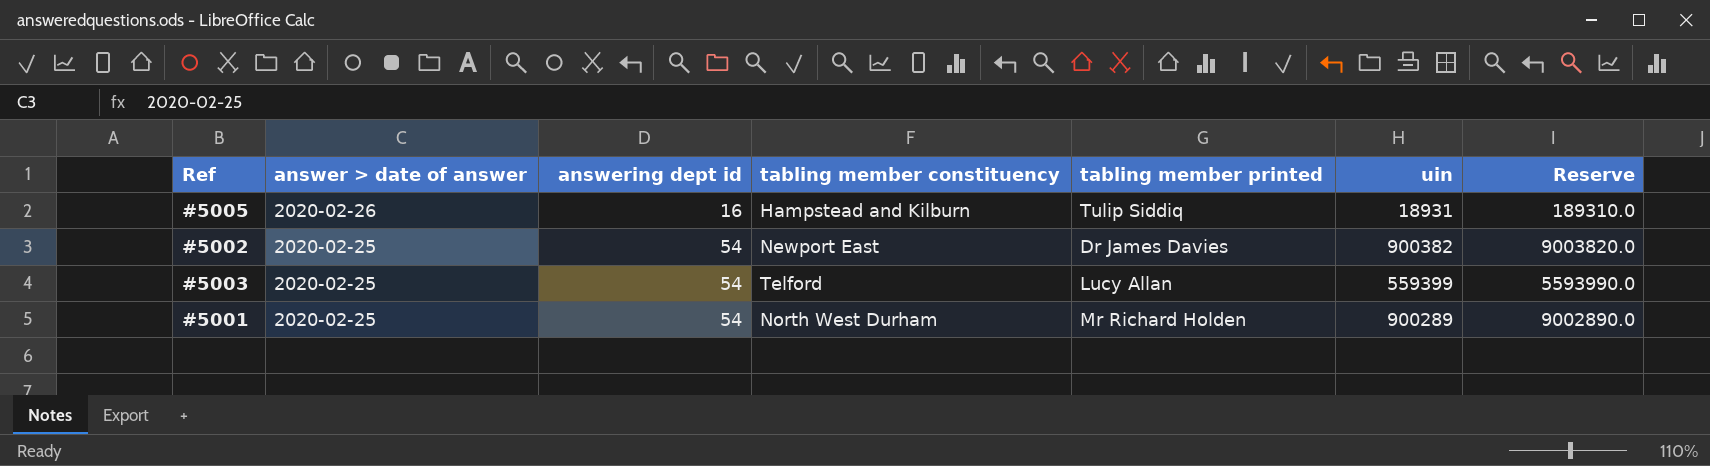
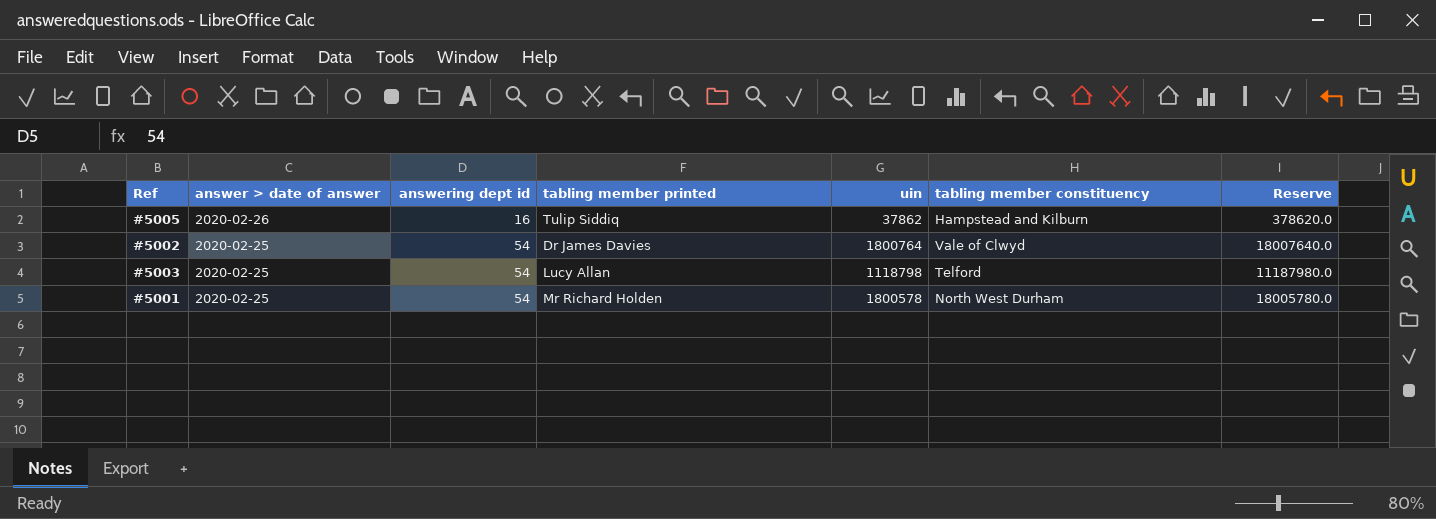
column tabling member constituency | position: 4 -> 6
#5005 | uin: 18931 -> 37862
#5005 | Reserve: 189310.0 -> 378620.0
#5002 | uin: 900382 -> 1800764
#5002 | tabling member constituency: Newport East -> Vale of Clwyd
#5002 | Reserve: 9003820.0 -> 18007640.0
#5003 | uin: 559399 -> 1118798
#5003 | Reserve: 5593990.0 -> 11187980.0
#5001 | uin: 900289 -> 1800578
#5001 | Reserve: 9002890.0 -> 18005780.0

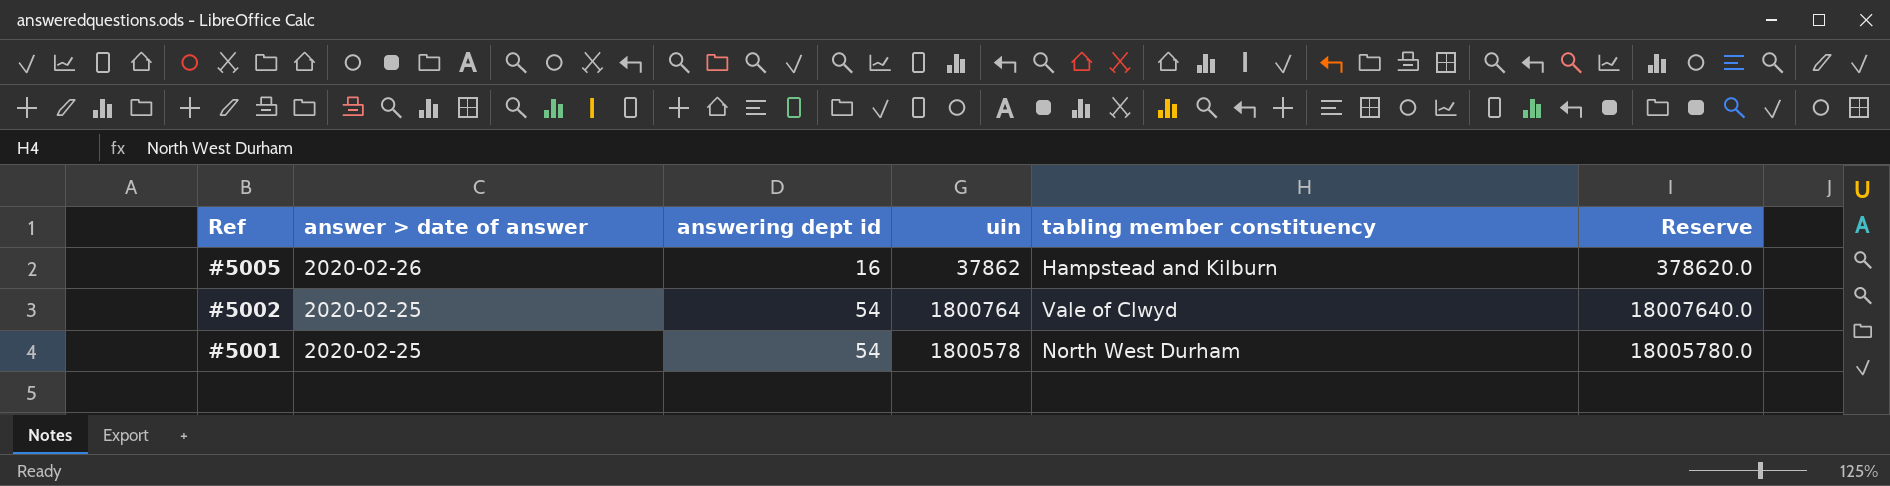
column tabling member printed | position: 4 -> none
row #5003: 2020-02-25 | 54 | Lucy Allan | 1118798 | Telford | 11187980.0 -> none

